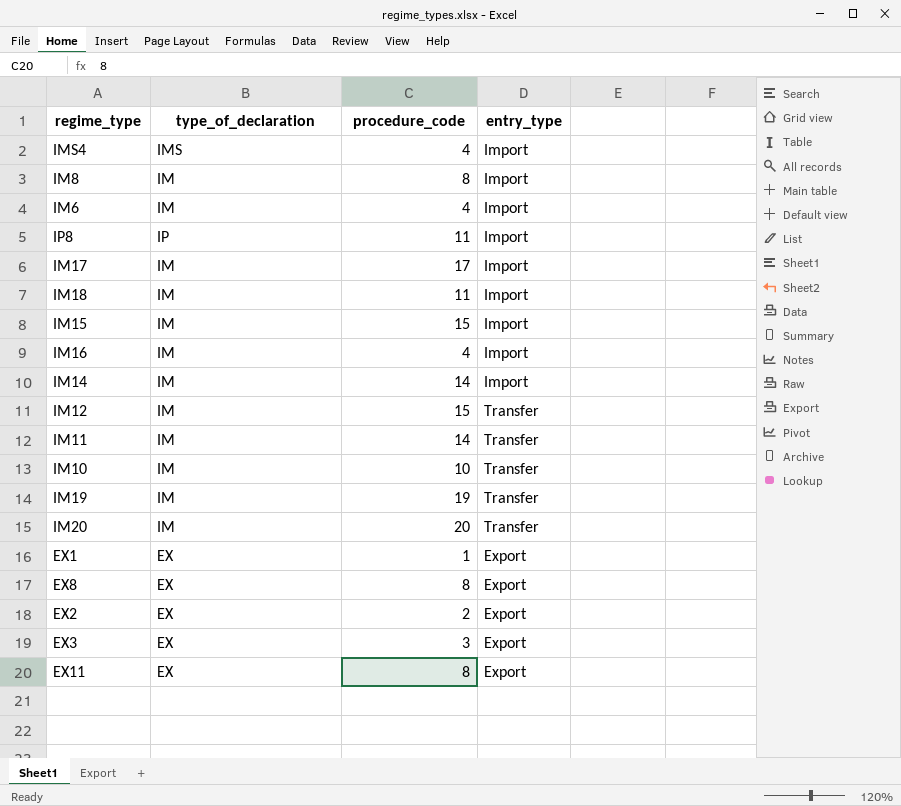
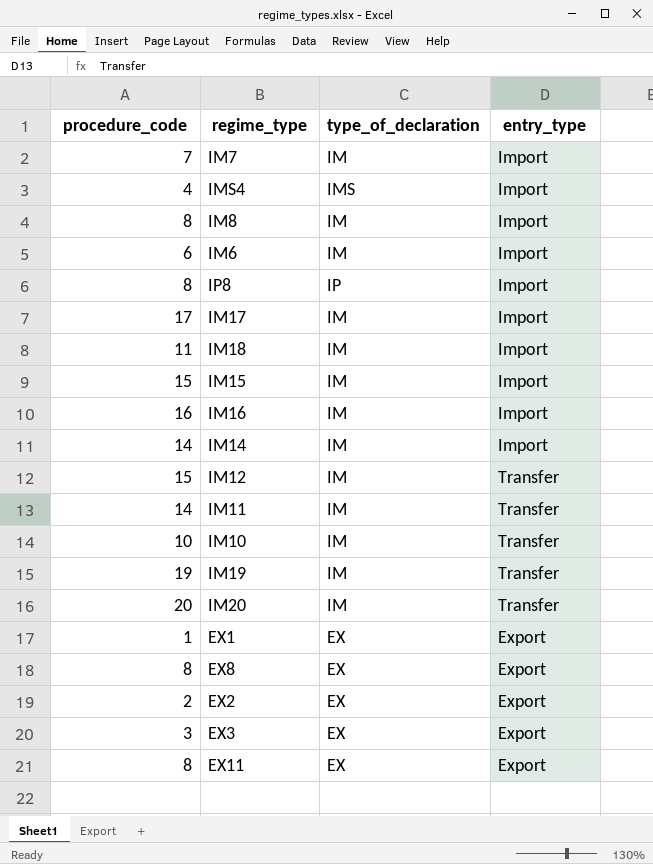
column procedure_code | position: 3 -> 1
row IM7: none -> 7 | IM | Import
IM6 | procedure_code: 4 -> 6
IP8 | procedure_code: 11 -> 8
IM16 | procedure_code: 4 -> 16

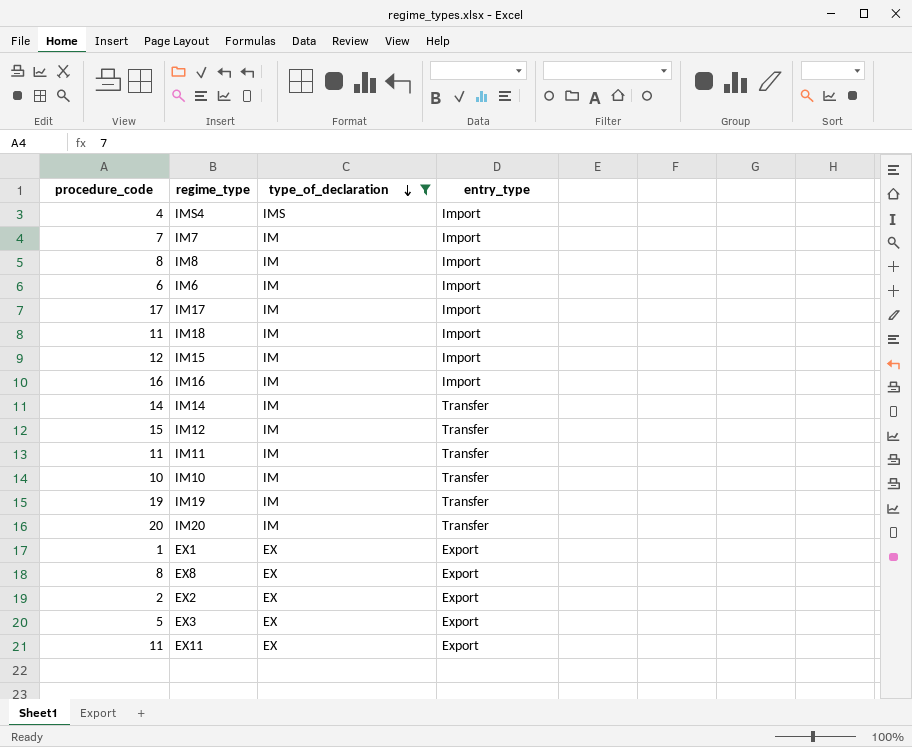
filter: none -> type_of_declaration != IP
row order: none -> type_of_declaration descending
IM15 | procedure_code: 15 -> 12
IM14 | entry_type: Import -> Transfer
IM11 | procedure_code: 14 -> 11
EX3 | procedure_code: 3 -> 5
EX11 | procedure_code: 8 -> 11

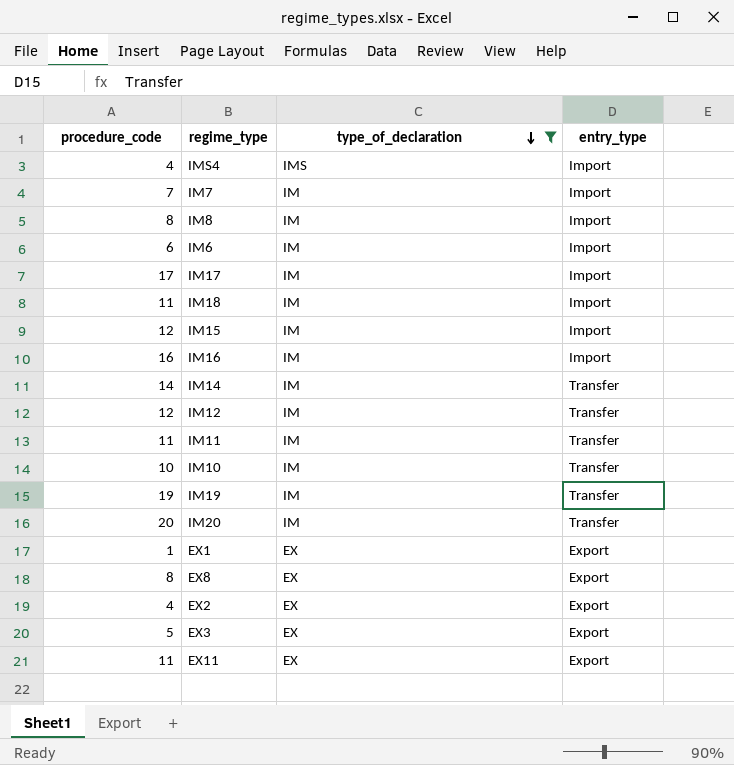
IM12 | procedure_code: 15 -> 12
EX2 | procedure_code: 2 -> 4

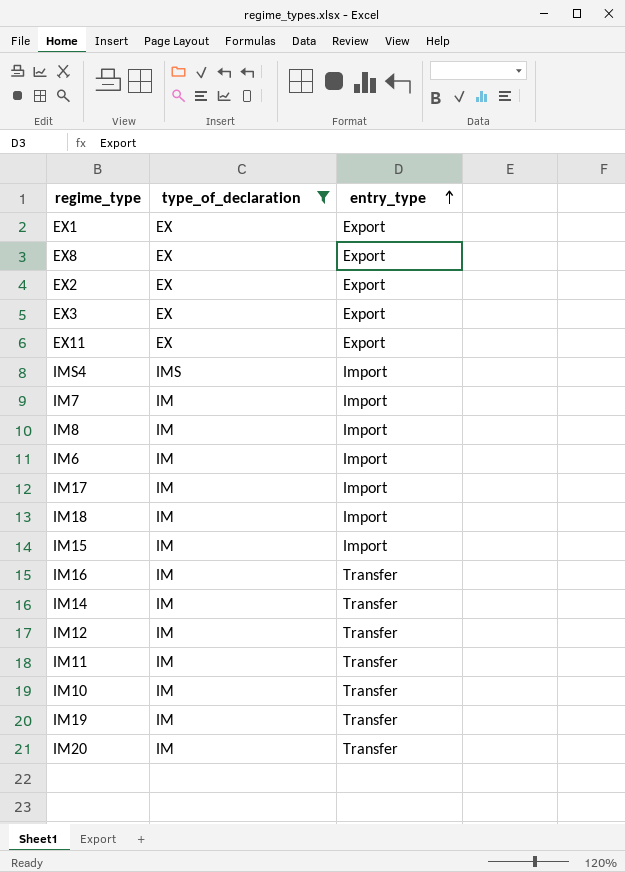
row order: type_of_declaration descending -> entry_type ascending
column procedure_code | position: 1 -> none
IM16 | entry_type: Import -> Transfer

